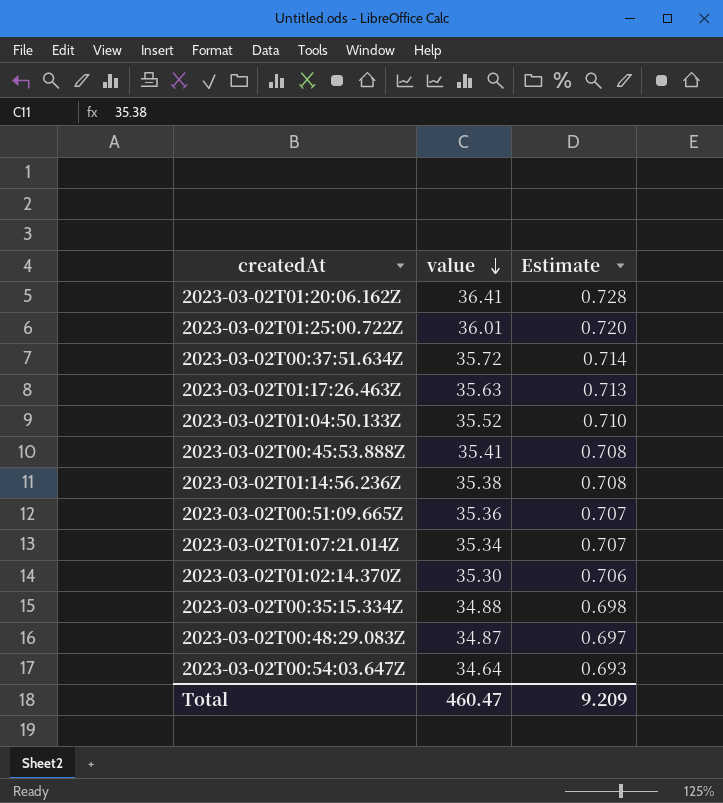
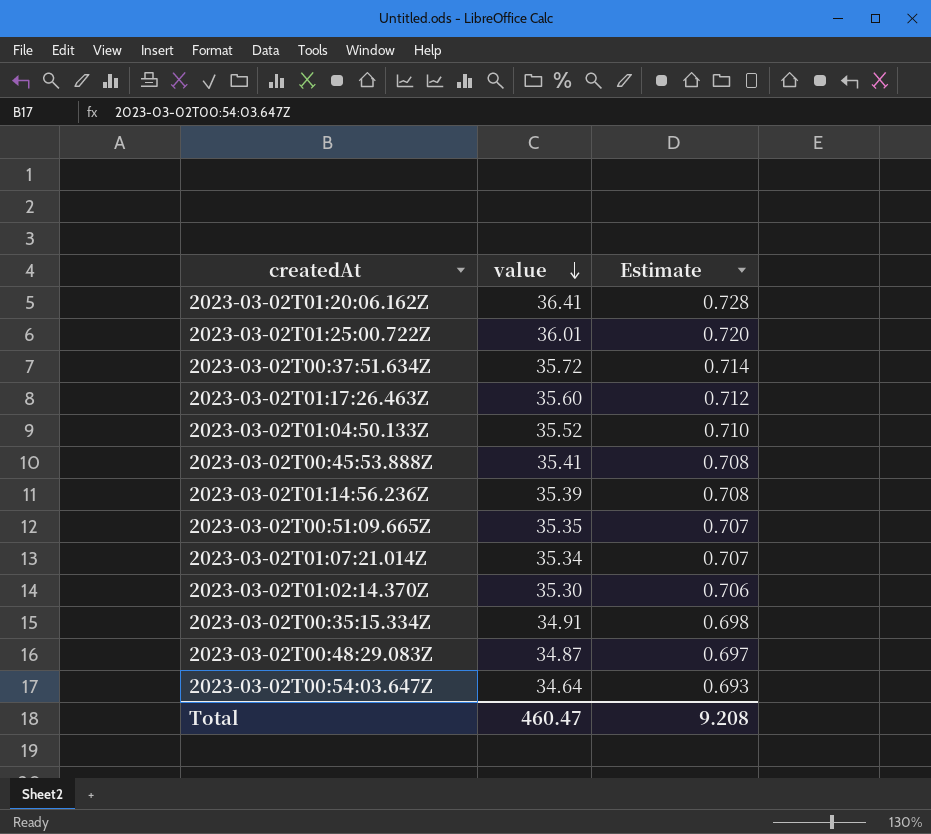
2023-03-02T01:17:26.463Z | value: 35.63 -> 35.60
2023-03-02T01:17:26.463Z | Estimate: 0.713 -> 0.712
2023-03-02T01:14:56.236Z | value: 35.38 -> 35.39
2023-03-02T00:51:09.665Z | value: 35.36 -> 35.35
2023-03-02T00:35:15.334Z | value: 34.88 -> 34.91
Total | Estimate: 9.209 -> 9.208

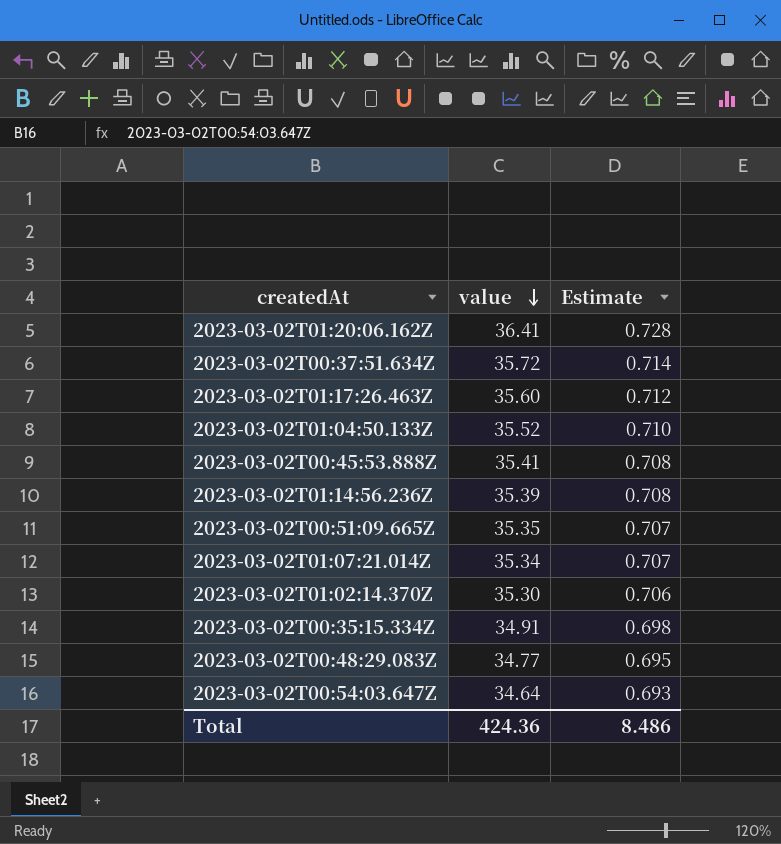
row 2023-03-02T01:25:00.722Z: 36.01 | 0.720 -> none
2023-03-02T00:48:29.083Z | value: 34.87 -> 34.77
2023-03-02T00:48:29.083Z | Estimate: 0.697 -> 0.695
Total | value: 460.47 -> 424.36
Total | Estimate: 9.208 -> 8.486

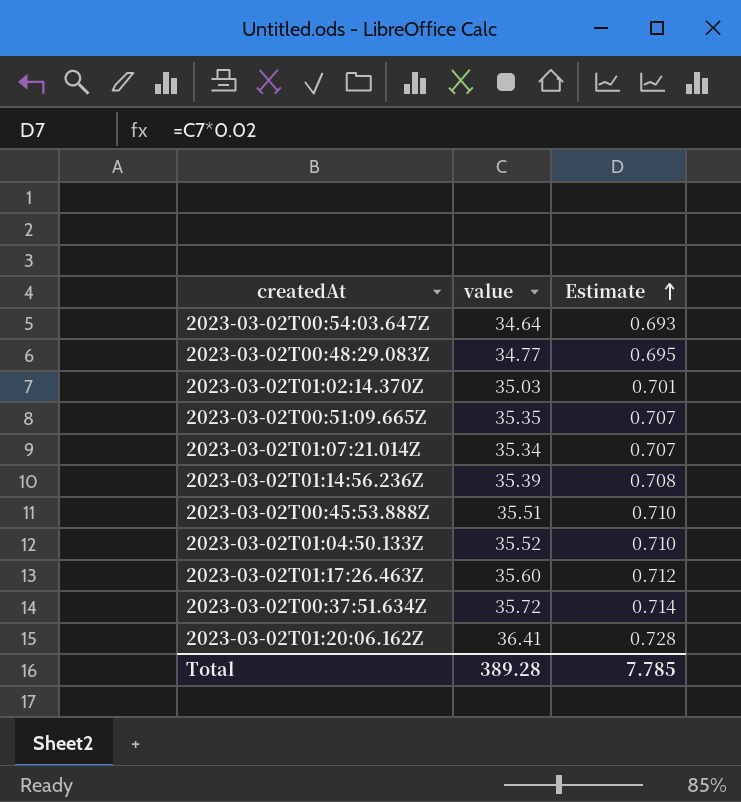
row order: value descending -> Estimate ascending
row 2023-03-02T00:35:15.334Z: 34.91 | 0.698 -> none
2023-03-02T01:02:14.370Z | value: 35.30 -> 35.03
2023-03-02T01:02:14.370Z | Estimate: 0.706 -> 0.701
2023-03-02T00:45:53.888Z | value: 35.41 -> 35.51
2023-03-02T00:45:53.888Z | Estimate: 0.708 -> 0.710
Total | value: 424.36 -> 389.28
Total | Estimate: 8.486 -> 7.785

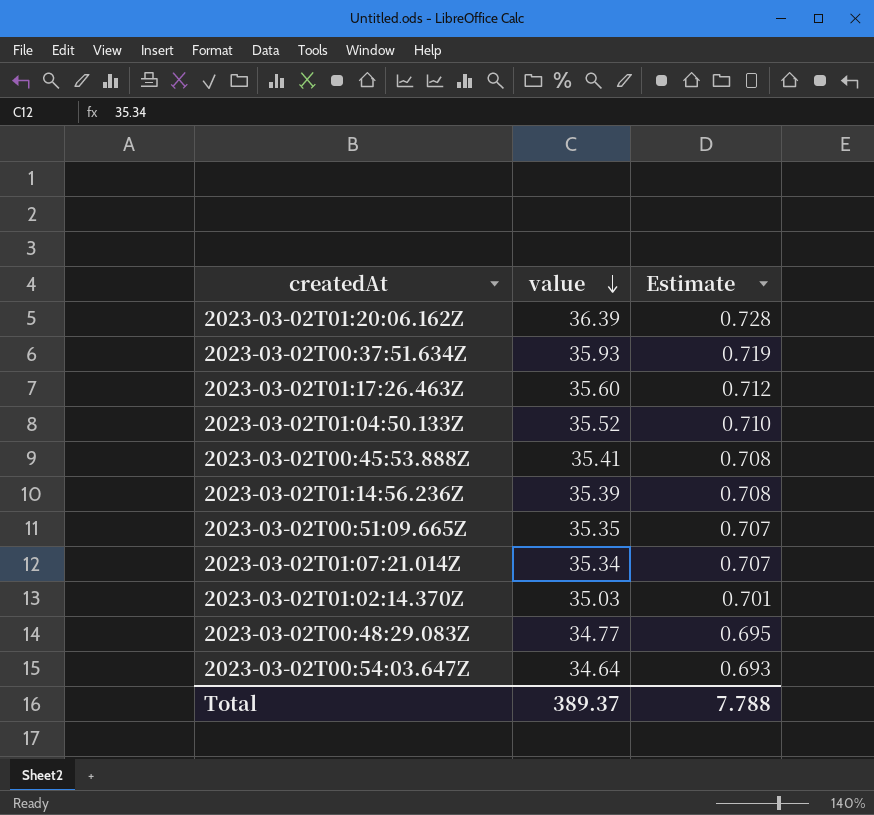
row order: Estimate ascending -> value descending
2023-03-02T01:20:06.162Z | value: 36.41 -> 36.39
2023-03-02T00:37:51.634Z | value: 35.72 -> 35.93
2023-03-02T00:37:51.634Z | Estimate: 0.714 -> 0.719
2023-03-02T00:45:53.888Z | value: 35.51 -> 35.41
2023-03-02T00:45:53.888Z | Estimate: 0.710 -> 0.708
Total | value: 389.28 -> 389.37
Total | Estimate: 7.785 -> 7.788

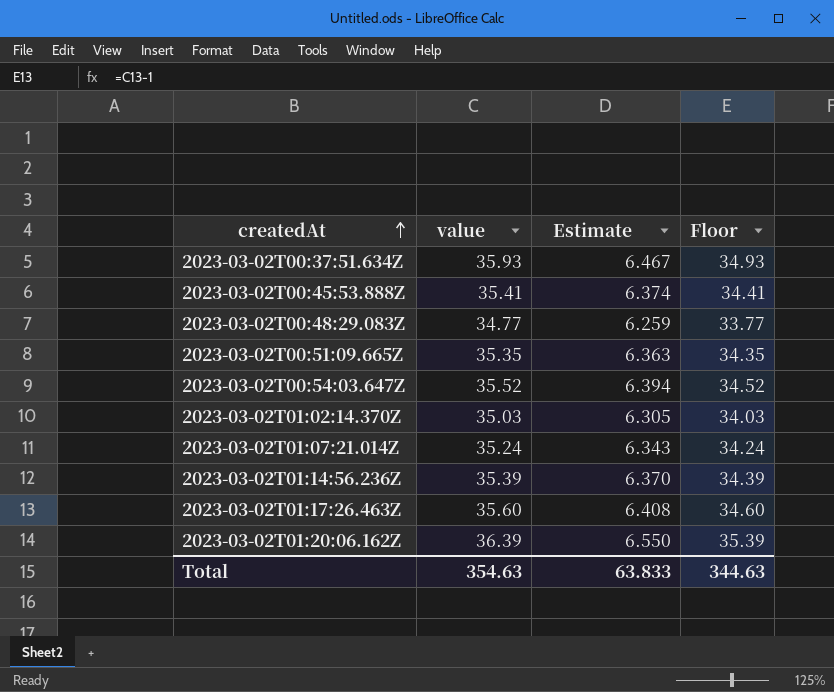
row order: value descending -> createdAt ascending
column Estimate | formula: [value] * 0.02 -> [value] * 0.18
column Floor | formula: none -> [value] - 1
row 2023-03-02T01:04:50.133Z: 35.52 | 0.710 -> none
2023-03-02T00:54:03.647Z | value: 34.64 -> 35.52
2023-03-02T01:07:21.014Z | value: 35.34 -> 35.24
Total | value: 389.37 -> 354.63
Total | Estimate: 7.788 -> 63.833

